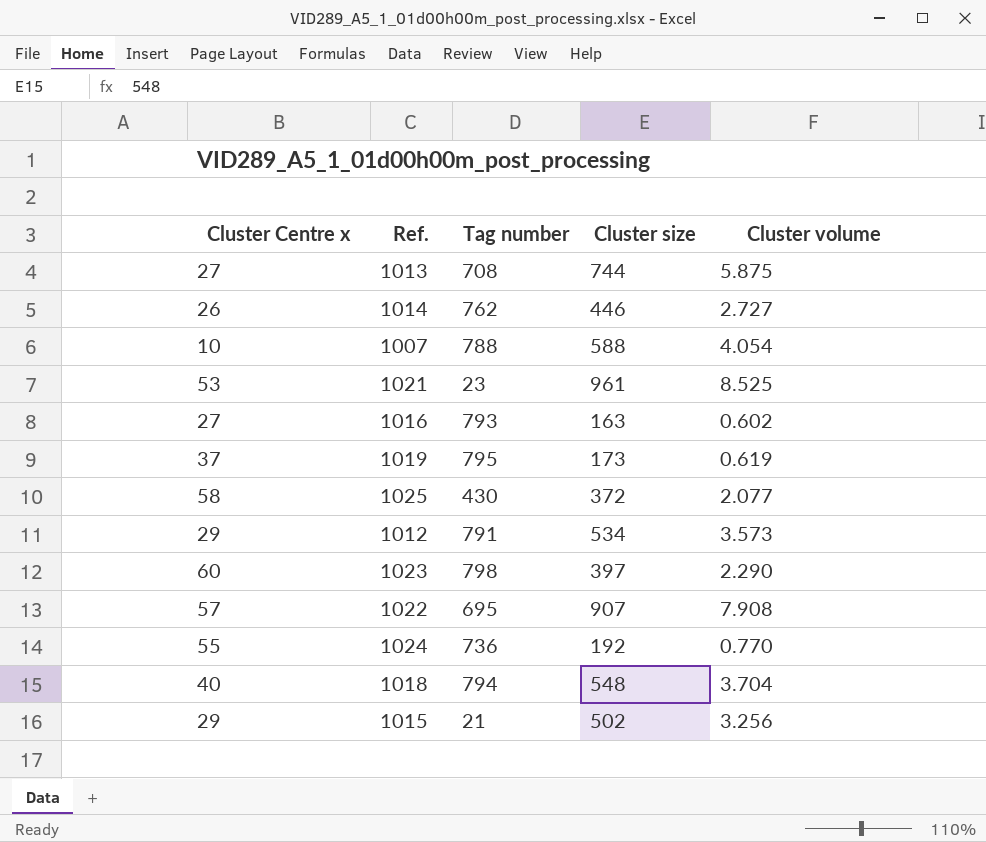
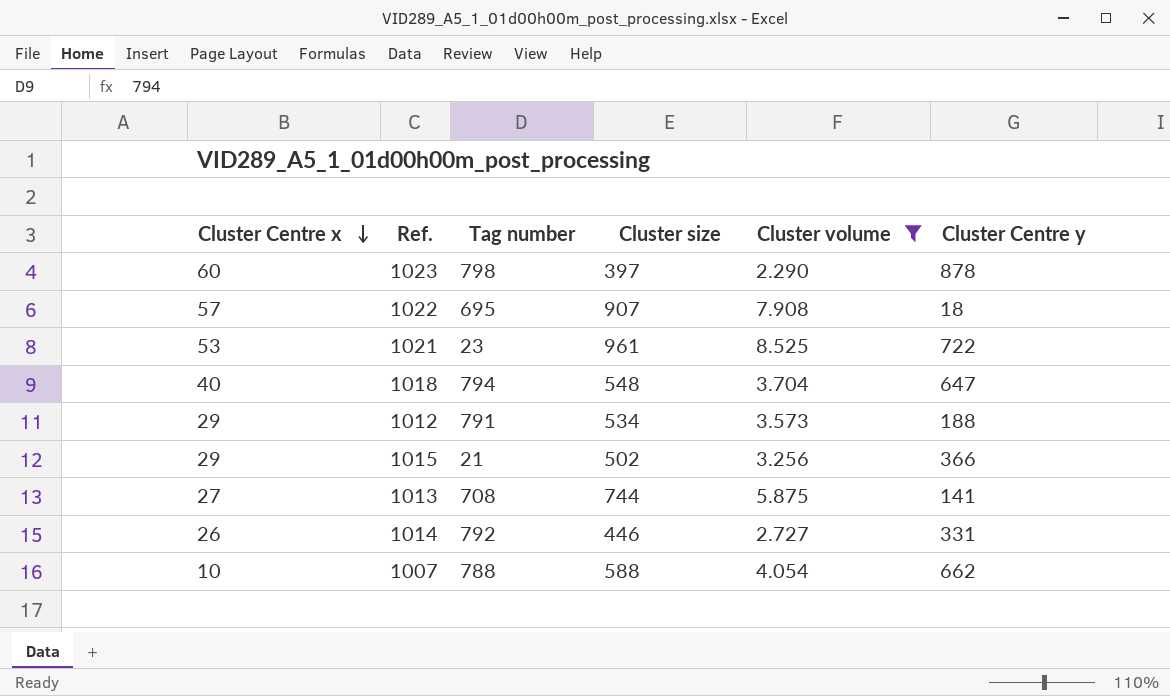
filter: none -> Cluster volume >= 2.290
row order: none -> Cluster Centre x descending
column Cluster Centre y | position: none -> 6
1014 | Tag number: 762 -> 792

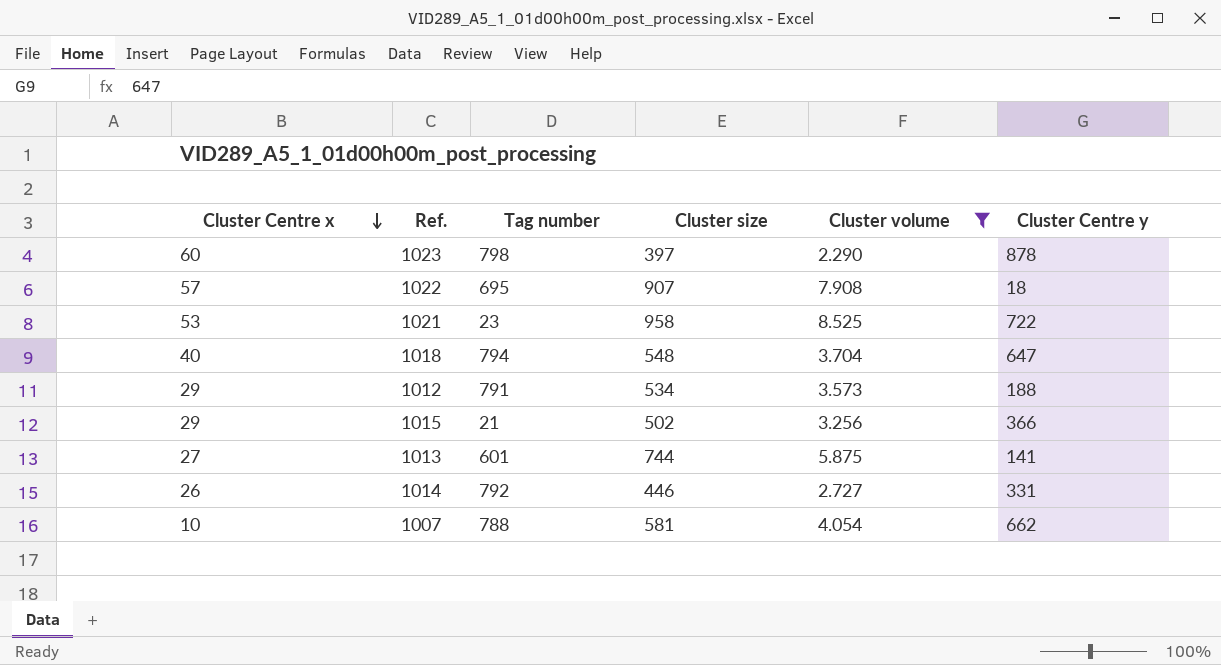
1021 | Cluster size: 961 -> 958
1013 | Tag number: 708 -> 601
1007 | Cluster size: 588 -> 581

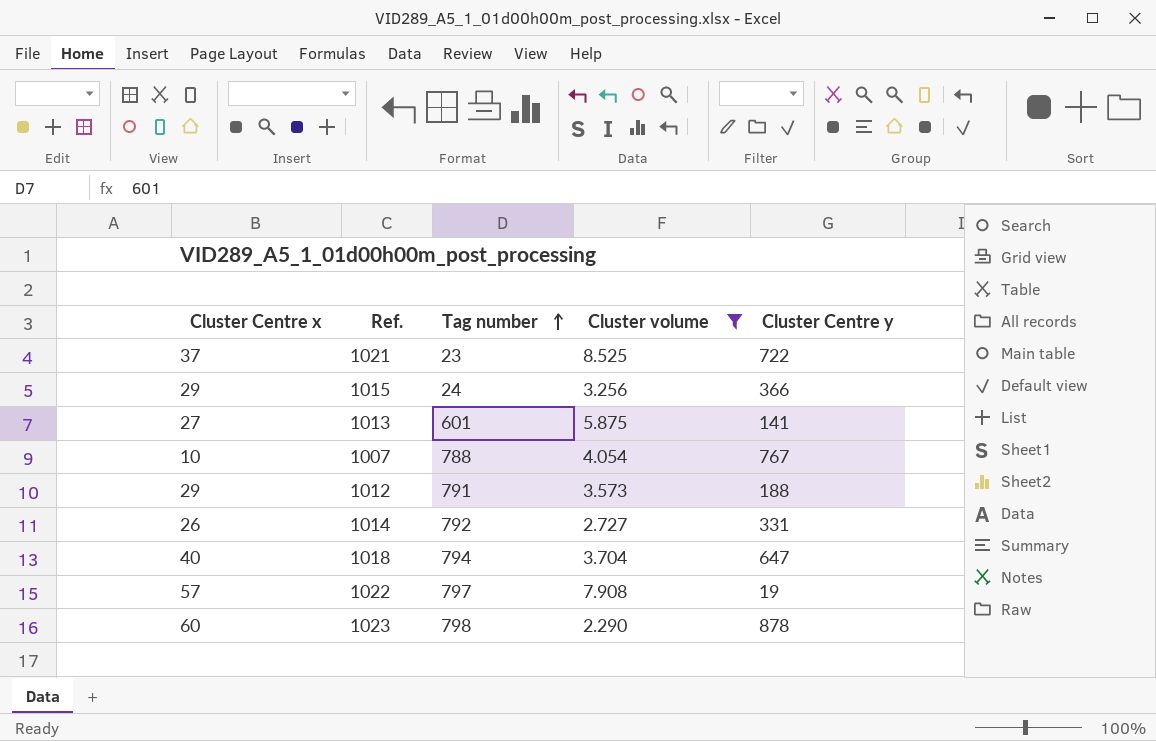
row order: Cluster Centre x descending -> Tag number ascending
column Cluster size | position: 4 -> none
1021 | Cluster Centre x: 53 -> 37
1015 | Tag number: 21 -> 24
1007 | Cluster Centre y: 662 -> 767
1022 | Tag number: 695 -> 797
1022 | Cluster Centre y: 18 -> 19

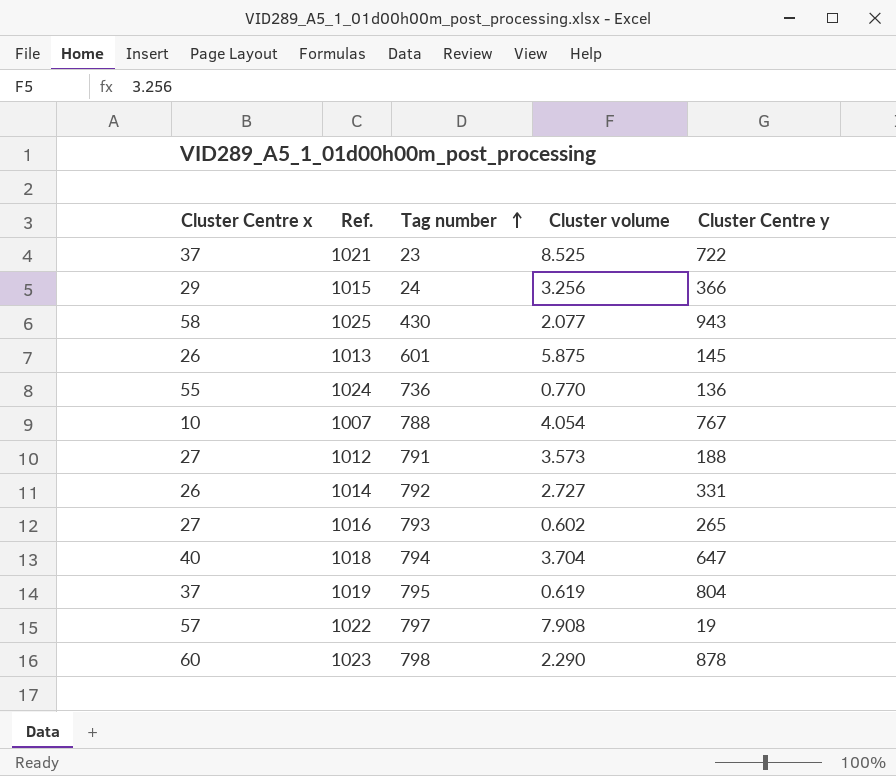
filter: Cluster volume >= 2.290 -> none
1013 | Cluster Centre x: 27 -> 26
1013 | Cluster Centre y: 141 -> 145
1012 | Cluster Centre x: 29 -> 27

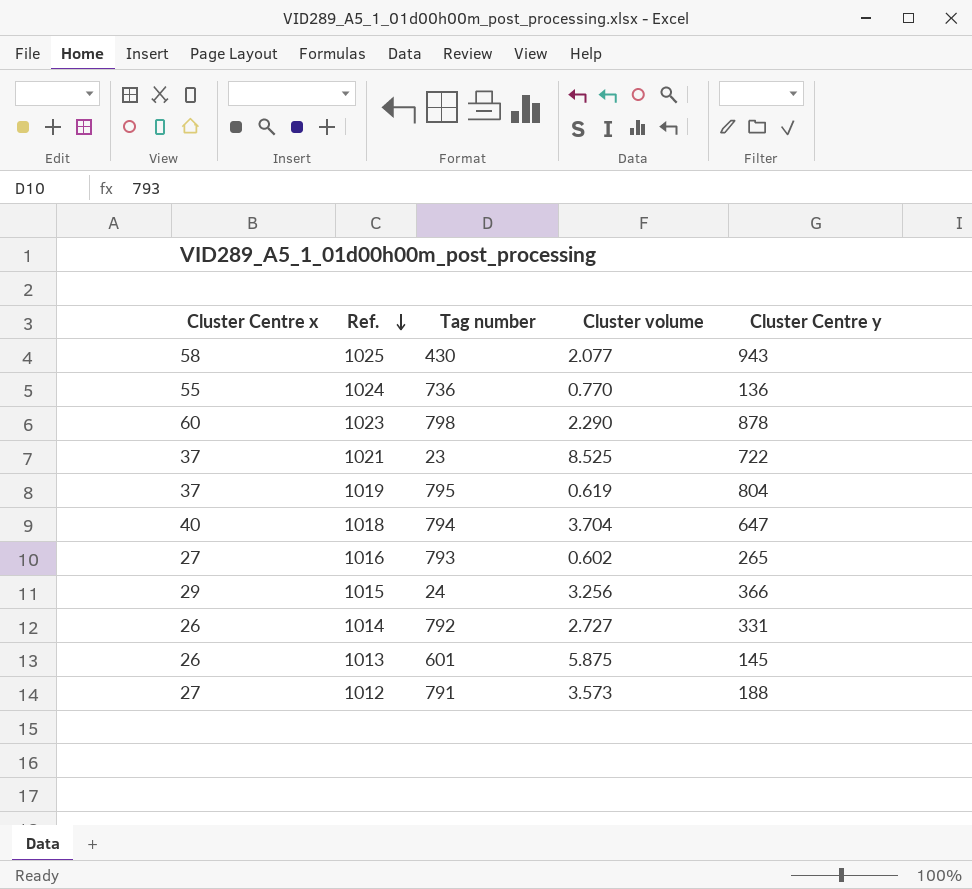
row order: Tag number ascending -> Ref. descending
row 1007: 10 | 788 | 4.054 | 767 -> none
row 1022: 57 | 797 | 7.908 | 19 -> none

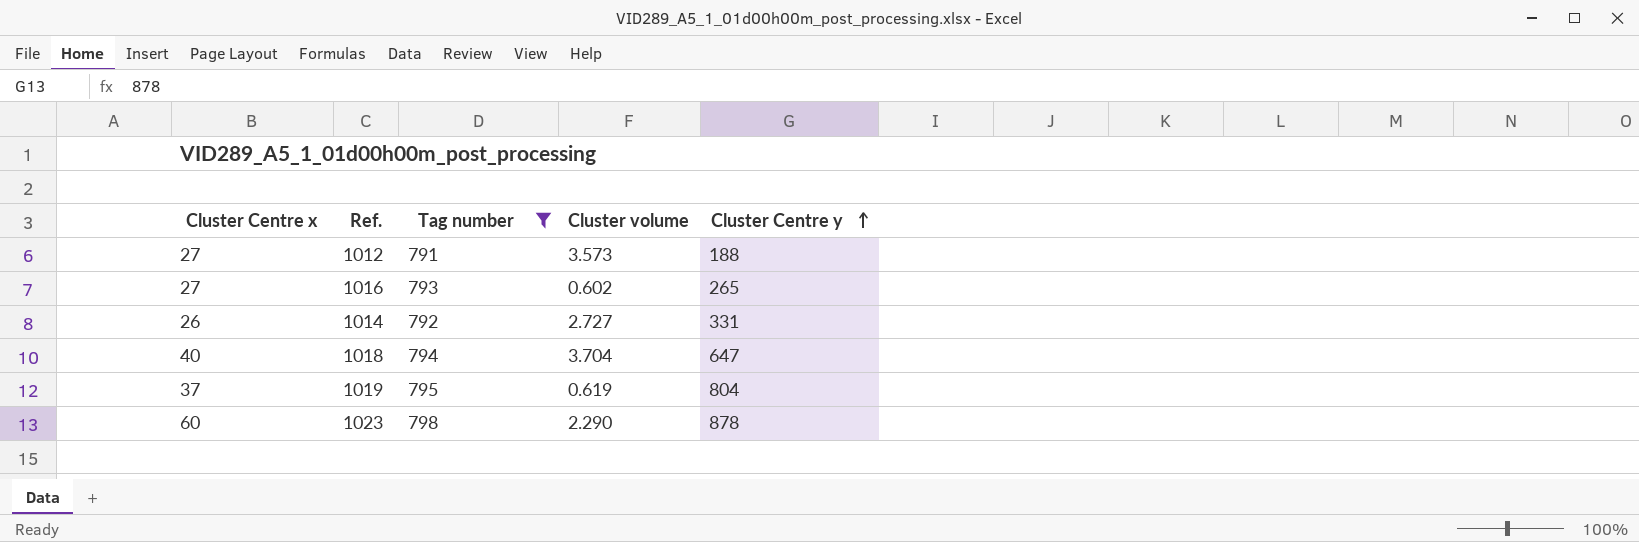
filter: none -> Tag number >= 791
row order: Ref. descending -> Cluster Centre y ascending

